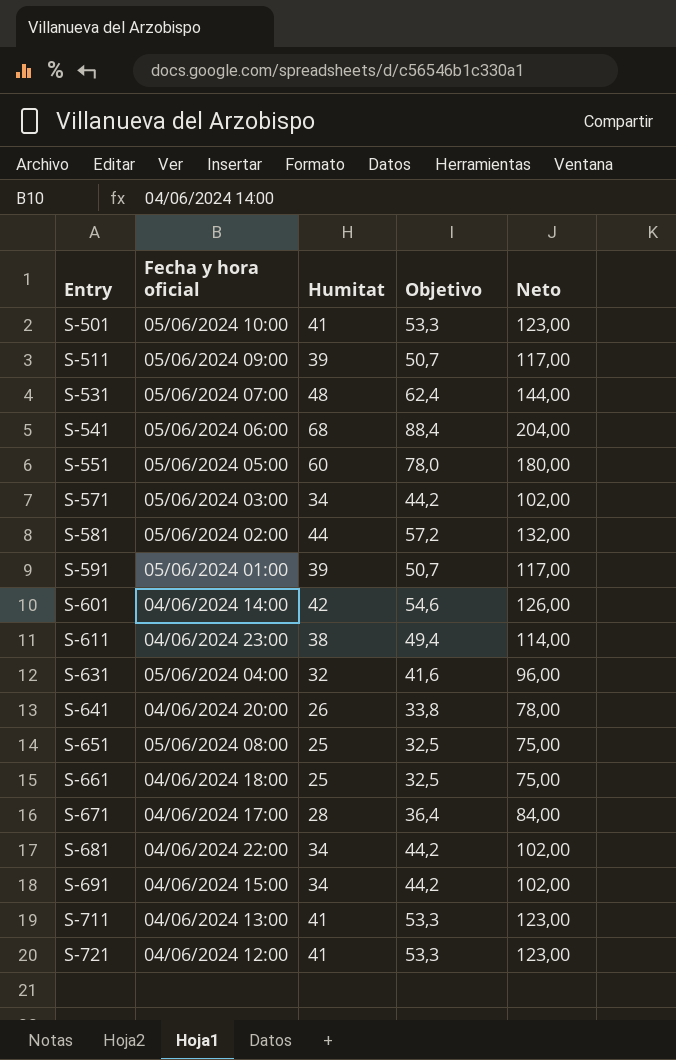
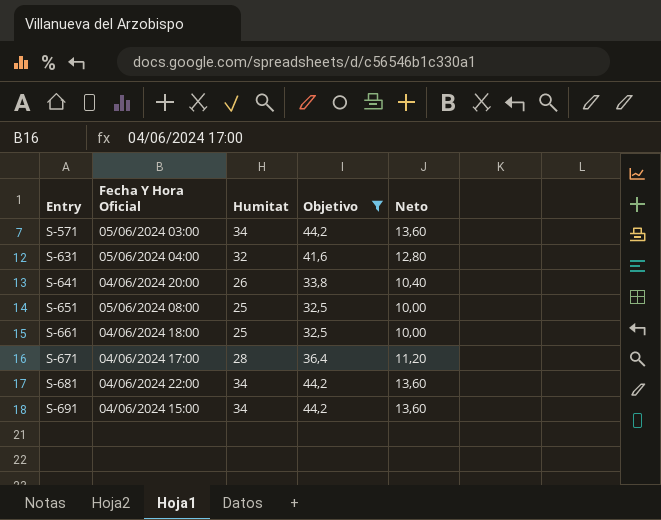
filter: none -> Objetivo <= 44,2
column name: Fecha y hora oficial -> Fecha Y Hora Oficial
column Neto | formula: [Humitat] * 3 -> [Humitat] * 0,4

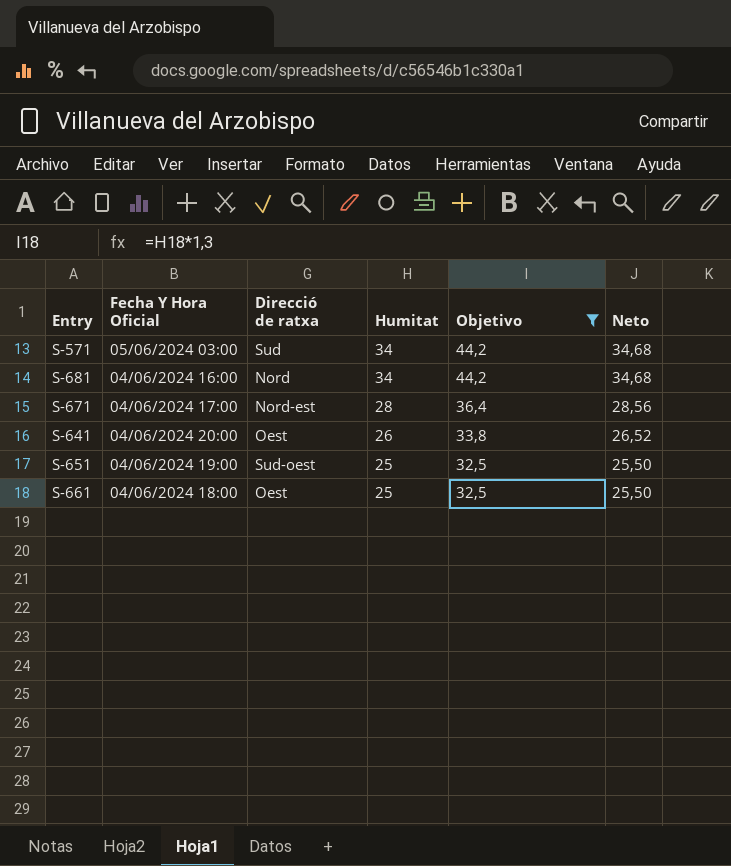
row order: Entry ascending -> Humitat descending
column Direcció de ratxa | position: none -> 3
column Neto | formula: [Humitat] * 0,4 -> [Humitat] * 1,02
row S-631: 05/06/2024 04:00 | 32 | 41,6 | 12,80 -> none
row S-691: 04/06/2024 15:00 | 34 | 44,2 | 13,60 -> none
S-681 | Fecha Y Hora Oficial: 04/06/2024 22:00 -> 04/06/2024 16:00
S-651 | Fecha Y Hora Oficial: 05/06/2024 08:00 -> 04/06/2024 19:00

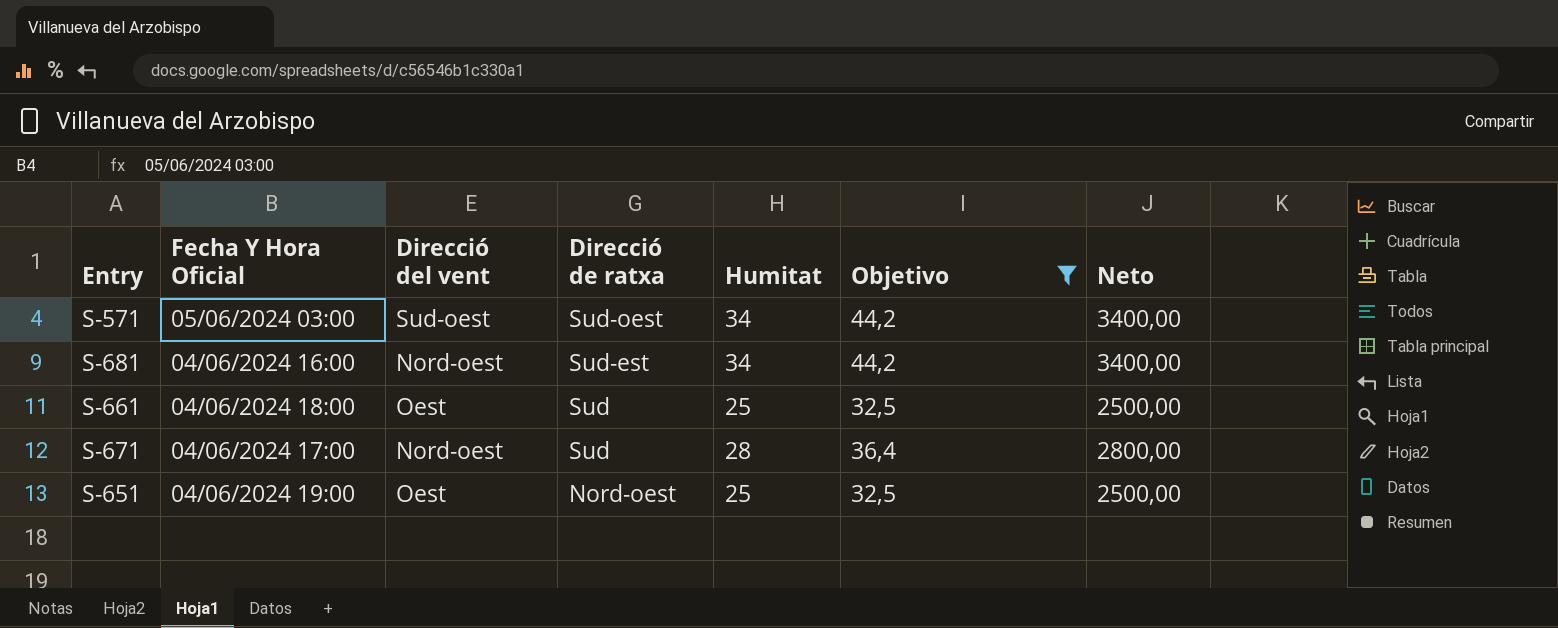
row order: Humitat descending -> Direcció de ratxa descending
column Direcció del vent | position: none -> 3
column Neto | formula: [Humitat] * 1,02 -> [Humitat] * 100
row S-641: 04/06/2024 20:00 | Oest | 26 | 33,8 | 26,52 -> none
S-571 | Direcció de ratxa: Sud -> Sud-oest
S-681 | Direcció de ratxa: Nord -> Sud-est
S-661 | Direcció de ratxa: Oest -> Sud
S-671 | Direcció de ratxa: Nord-est -> Sud
S-651 | Direcció de ratxa: Sud-oest -> Nord-oest

